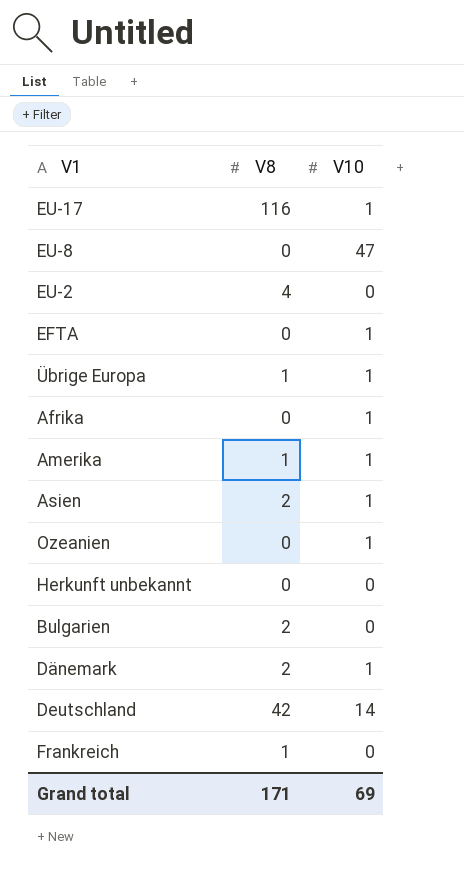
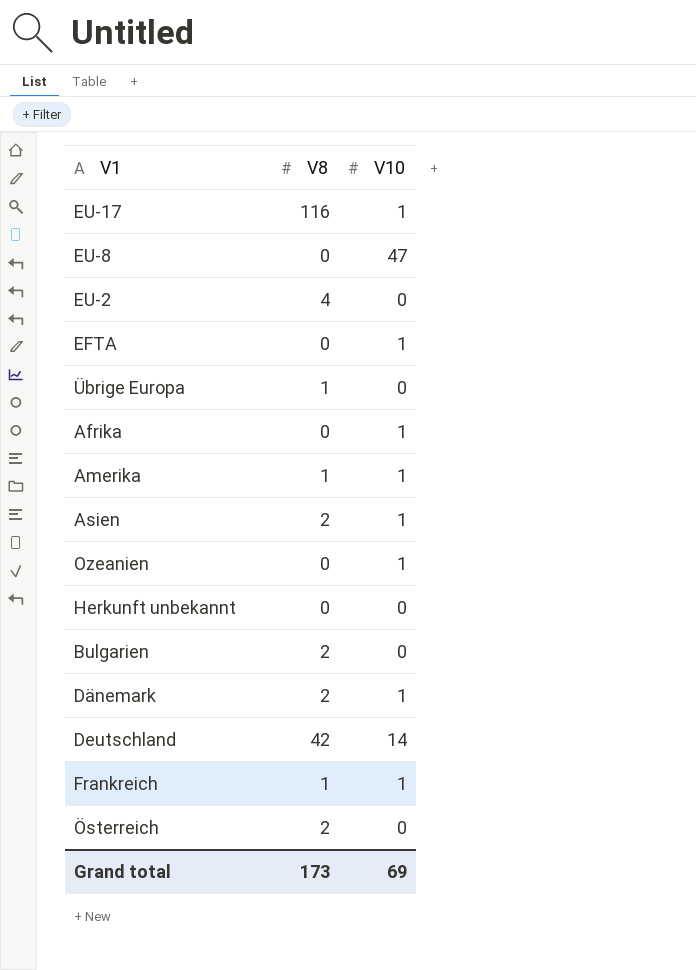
Übrige Europa | V10: 1 -> 0
Frankreich | V10: 0 -> 1
row Österreich: none -> 2 | 0
Grand total | V8: 171 -> 173

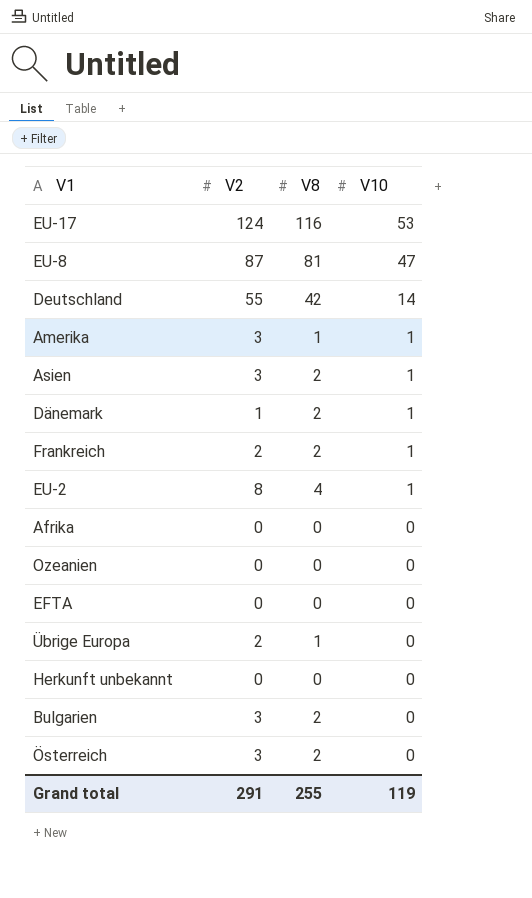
row order: none -> V10 descending
column V2 | position: none -> 2
EU-17 | V10: 1 -> 53
EU-8 | V8: 0 -> 81
Frankreich | V8: 1 -> 2
EU-2 | V10: 0 -> 1
Afrika | V10: 1 -> 0
Ozeanien | V10: 1 -> 0
EFTA | V10: 1 -> 0
Grand total | V8: 173 -> 255
Grand total | V10: 69 -> 119

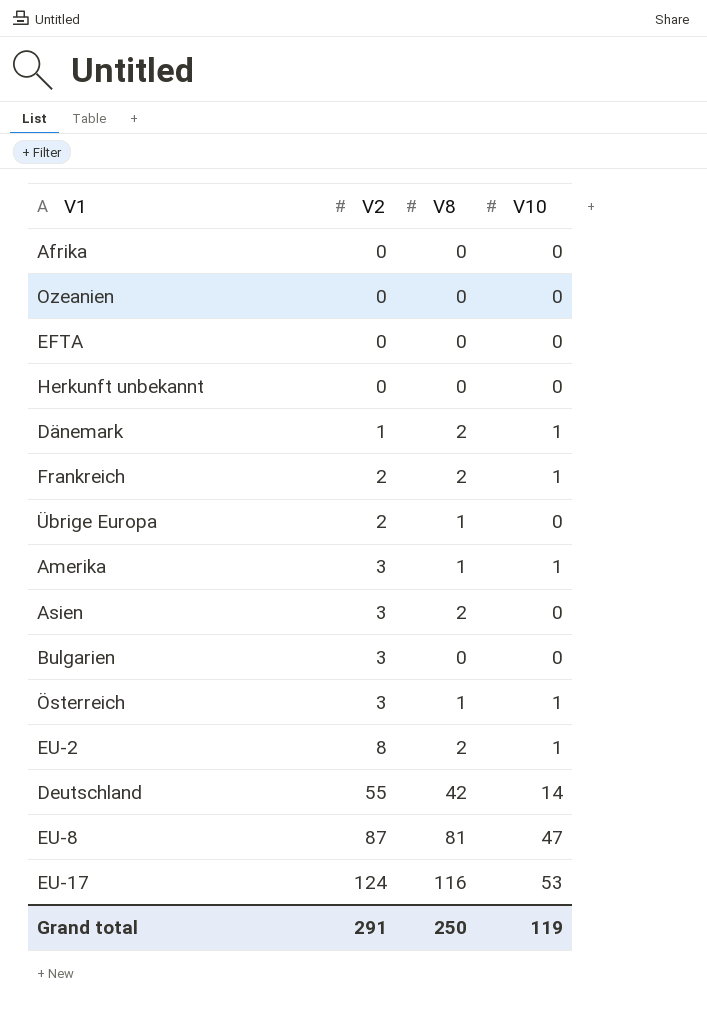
row order: V10 descending -> V2 ascending
Asien | V10: 1 -> 0
Bulgarien | V8: 2 -> 0
Österreich | V8: 2 -> 1
Österreich | V10: 0 -> 1
EU-2 | V8: 4 -> 2
Grand total | V8: 255 -> 250

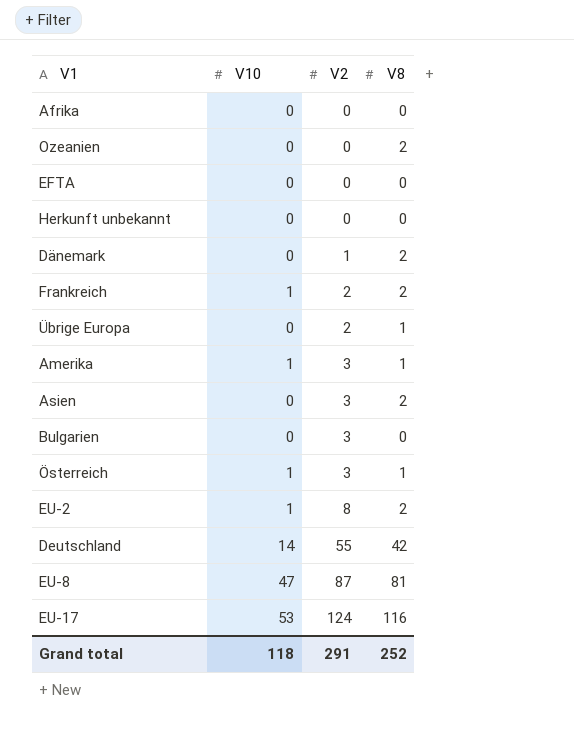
column V10 | position: 4 -> 2
Ozeanien | V8: 0 -> 2
Dänemark | V10: 1 -> 0
Grand total | V10: 119 -> 118
Grand total | V8: 250 -> 252

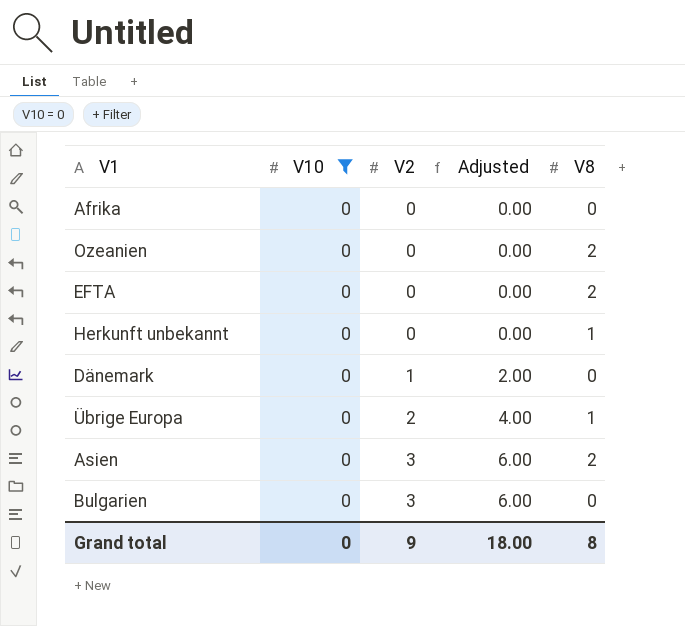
filter: none -> V10 = 0
column Adjusted | formula: none -> [V2] * 2
EFTA | V8: 0 -> 2
Herkunft unbekannt | V8: 0 -> 1
Dänemark | V8: 2 -> 0
Grand total | V10: 118 -> 0
Grand total | V2: 291 -> 9
Grand total | V8: 252 -> 8

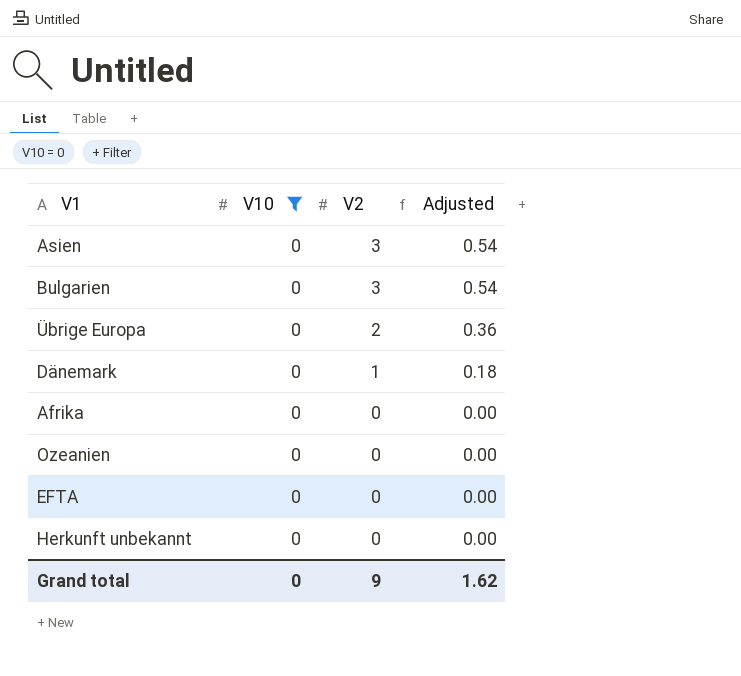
row order: V2 ascending -> V2 descending
column V8 | position: 5 -> none
column Adjusted | formula: [V2] * 2 -> [V2] * 0.18
Grand total | Adjusted: 18.00 -> 1.62

